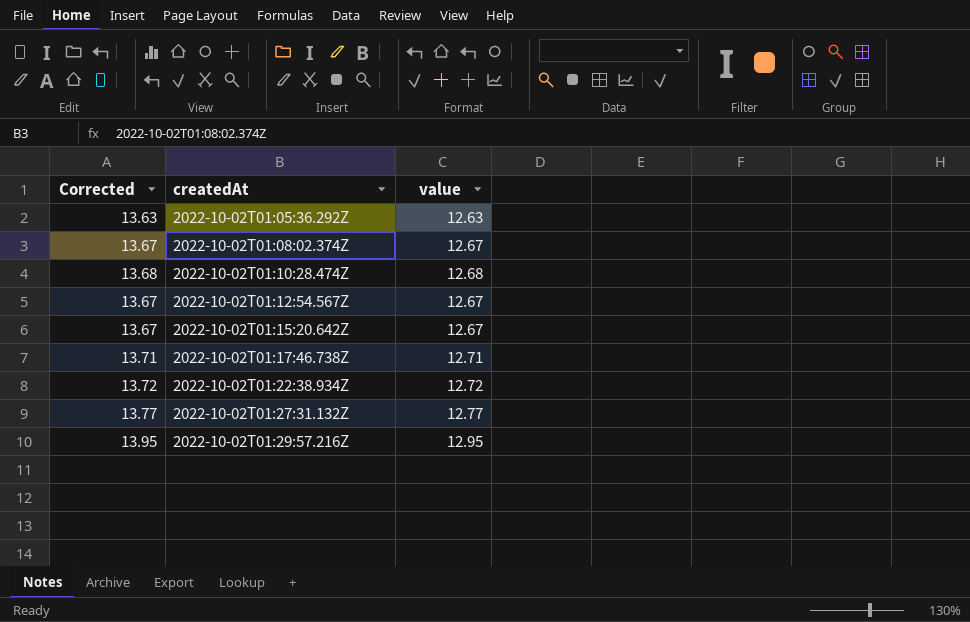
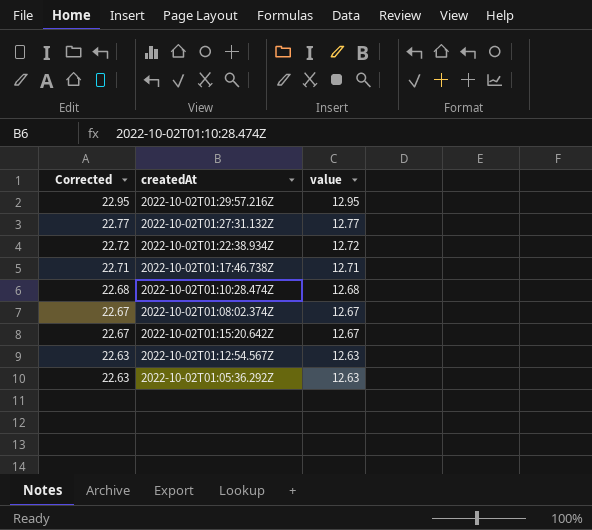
row order: createdAt ascending -> Corrected descending
column Corrected | formula: [value] + 1 -> [value] + 10
2022-10-02T01:12:54.567Z | value: 12.67 -> 12.63

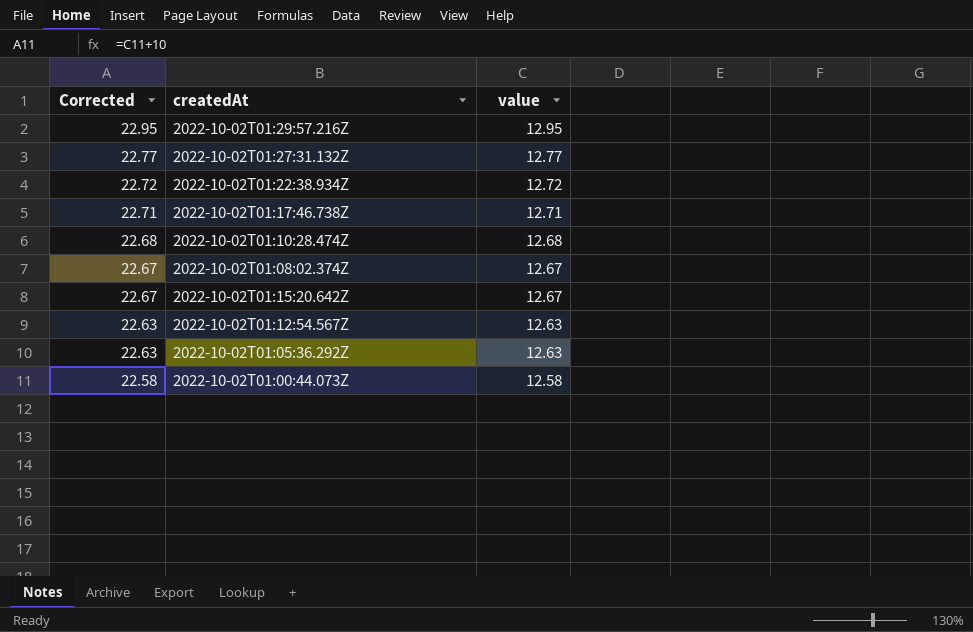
row 2022-10-02T01:00:44.073Z: none -> 22.58 | 12.58

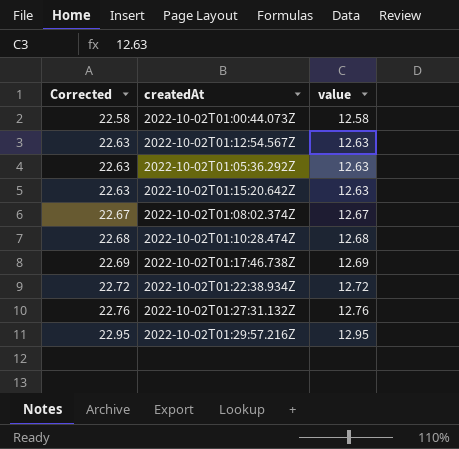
row order: Corrected descending -> Corrected ascending
2022-10-02T01:15:20.642Z | Corrected: 22.67 -> 22.63
2022-10-02T01:15:20.642Z | value: 12.67 -> 12.63
2022-10-02T01:17:46.738Z | Corrected: 22.71 -> 22.69
2022-10-02T01:17:46.738Z | value: 12.71 -> 12.69
2022-10-02T01:27:31.132Z | Corrected: 22.77 -> 22.76
2022-10-02T01:27:31.132Z | value: 12.77 -> 12.76

